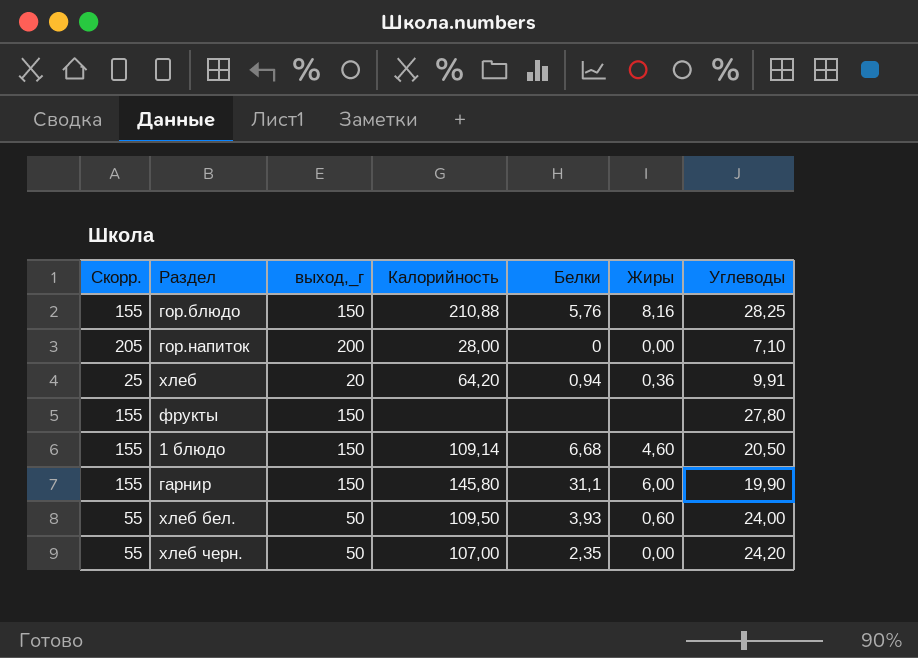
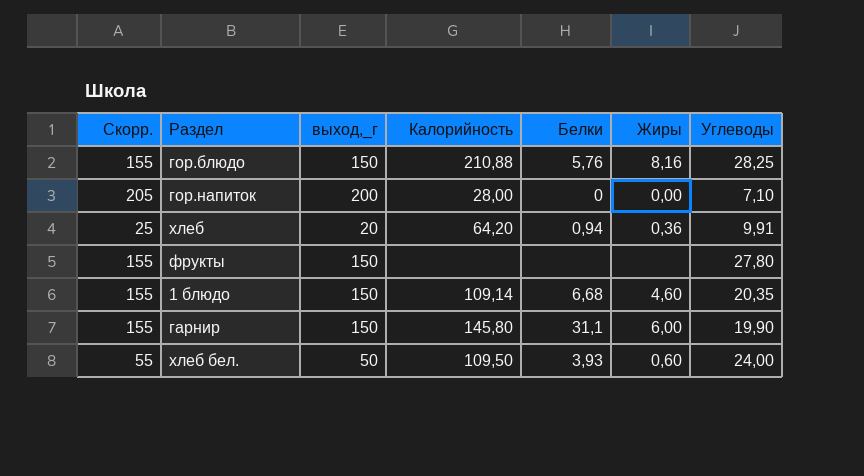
row хлеб черн.: 55 | 50 | 107,00 | 2,35 | 0,00 | 24,20 -> none
1 блюдо | Углеводы: 20,50 -> 20,35

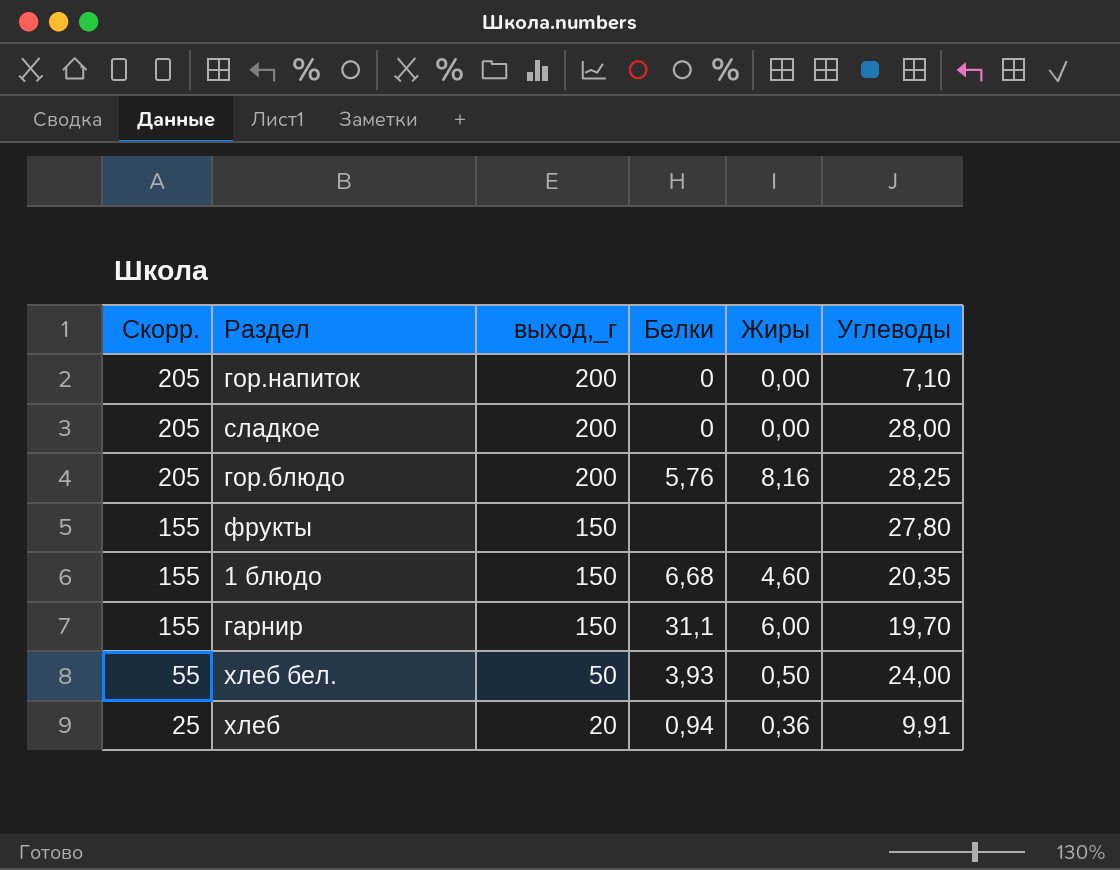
row order: none -> Скорр. descending
column Калорийность | position: 4 -> none
row сладкое: none -> 205 | 200 | 0 | 0,00 | 28,00
гор.блюдо | Скорр.: 155 -> 205
гор.блюдо | выход,_г: 150 -> 200
гарнир | Углеводы: 19,90 -> 19,70
хлеб бел. | Жиры: 0,60 -> 0,50

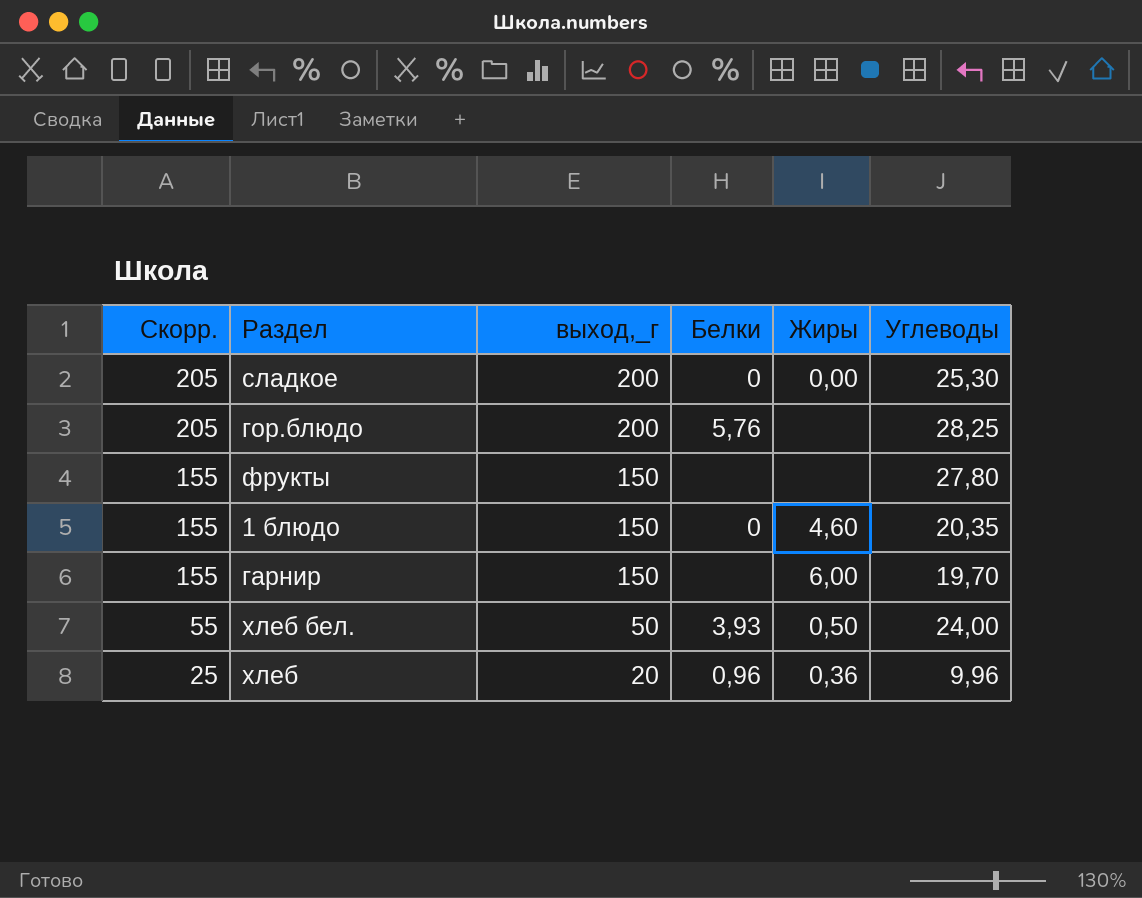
row гор.напиток: 205 | 200 | 0 | 0,00 | 7,10 -> none
сладкое | Углеводы: 28,00 -> 25,30
гор.блюдо | Жиры: 8,16 -> none
1 блюдо | Белки: 6,68 -> 0
гарнир | Белки: 31,1 -> none
хлеб | Белки: 0,94 -> 0,96
хлеб | Углеводы: 9,91 -> 9,96

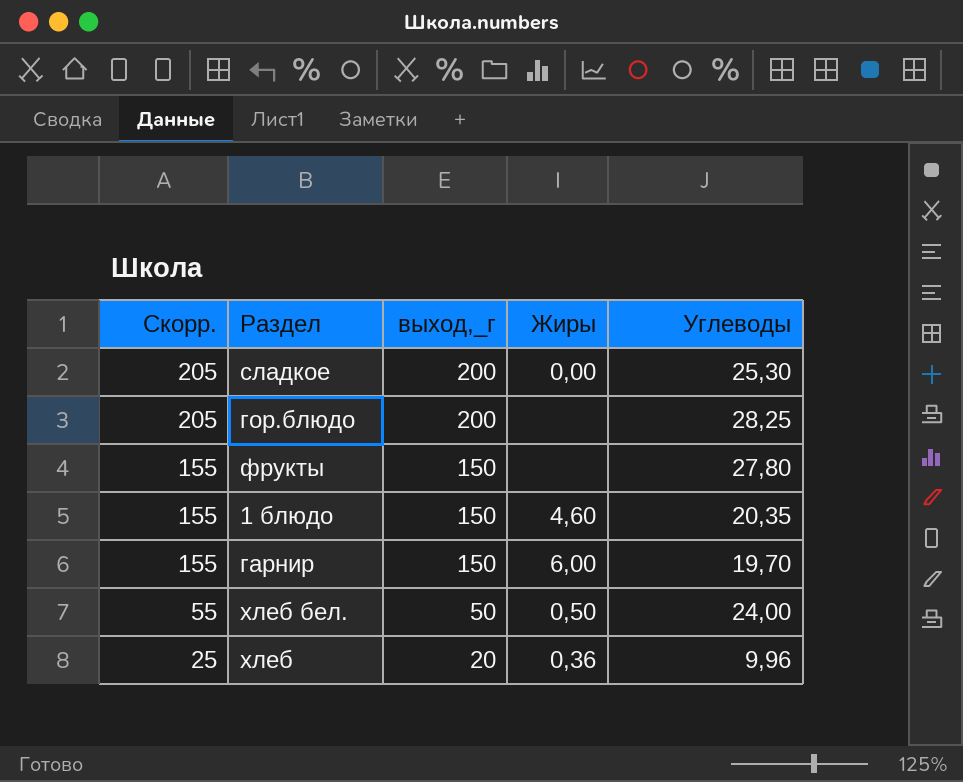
column Белки | position: 4 -> none

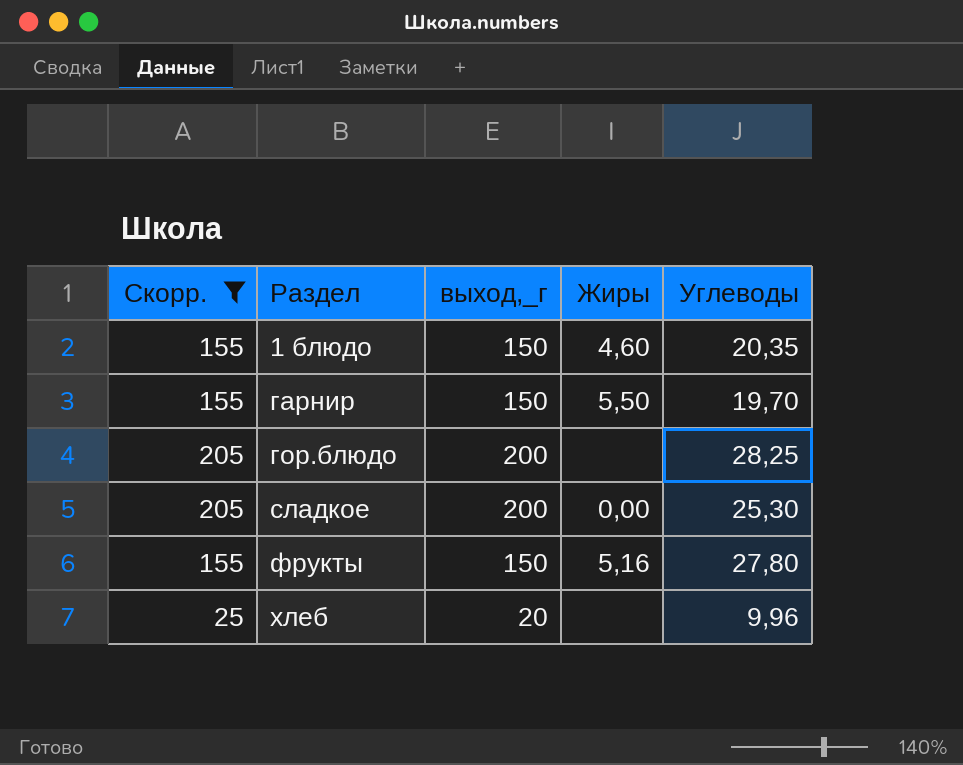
filter: none -> Скорр. != 55
row order: Скорр. descending -> Раздел ascending
гарнир | Жиры: 6,00 -> 5,50
фрукты | Жиры: none -> 5,16
хлеб | Жиры: 0,36 -> none

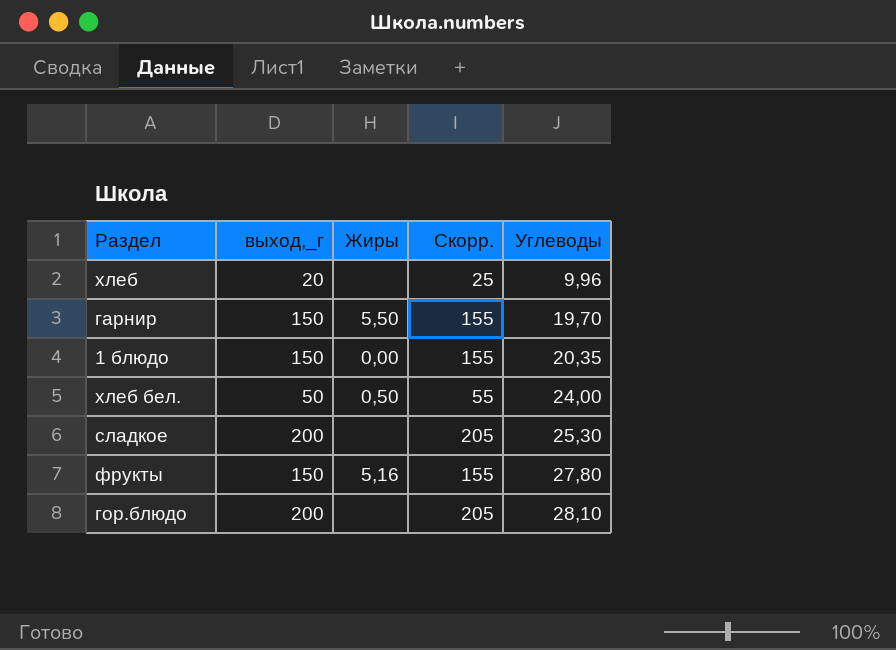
filter: Скорр. != 55 -> none
row order: Раздел ascending -> Углеводы ascending
column Скорр. | position: 1 -> 4
1 блюдо | Жиры: 4,60 -> 0,00
сладкое | Жиры: 0,00 -> none
гор.блюдо | Углеводы: 28,25 -> 28,10

